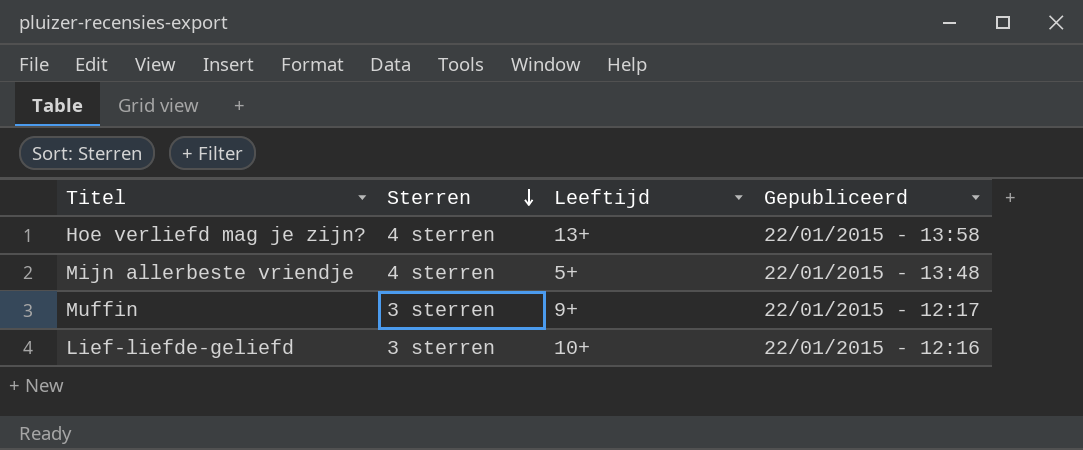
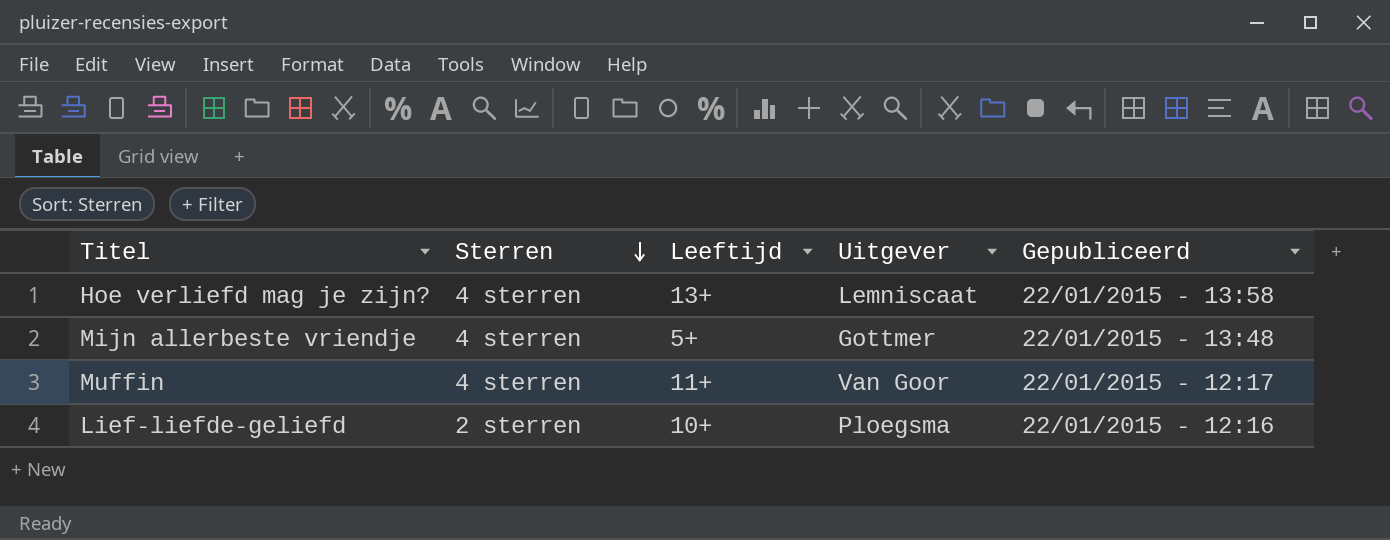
column Uitgever | position: none -> 4
Muffin | Sterren: 3 sterren -> 4 sterren
Muffin | Leeftijd: 9+ -> 11+
Lief-liefde-geliefd | Sterren: 3 sterren -> 2 sterren

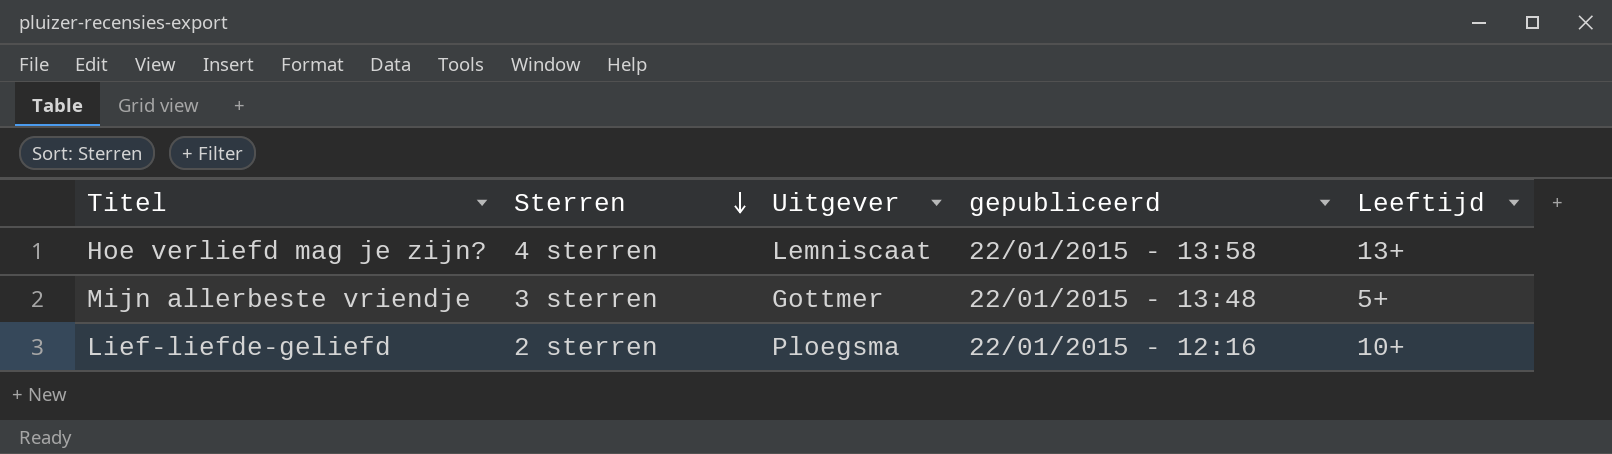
column name: Gepubliceerd -> gepubliceerd
column Leeftijd | position: 3 -> 5
row Muffin: 4 sterren | 11+ | Van Goor | 22/01/2015 - 12:17 -> none
Mijn allerbeste vriendje | Sterren: 4 sterren -> 3 sterren

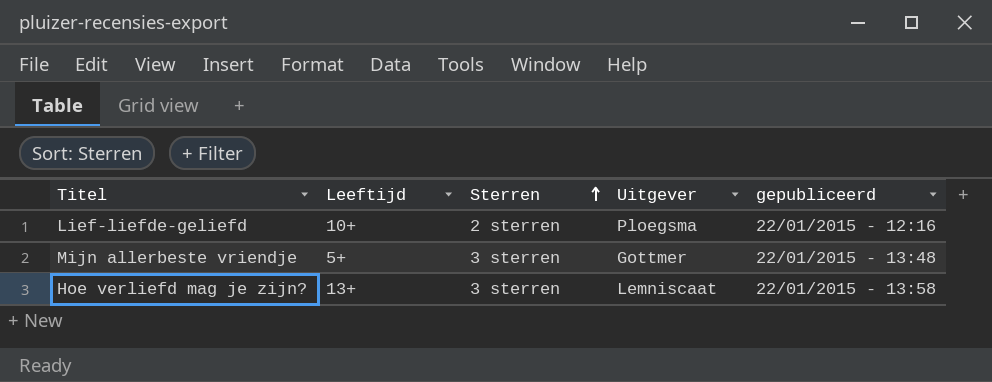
row order: Sterren descending -> Sterren ascending
column Leeftijd | position: 5 -> 2
Hoe verliefd mag je zijn? | Sterren: 4 sterren -> 3 sterren

